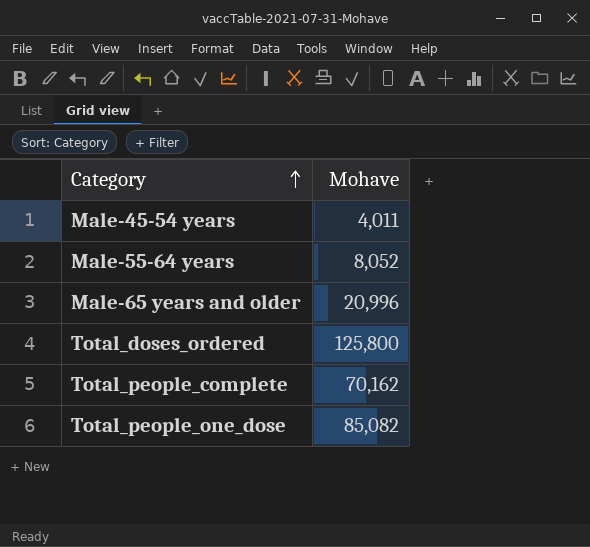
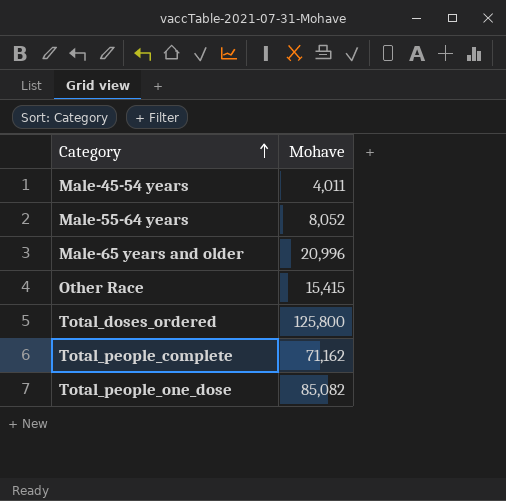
row Other Race: none -> 15,415
Total_people_complete | Mohave: 70,162 -> 71,162

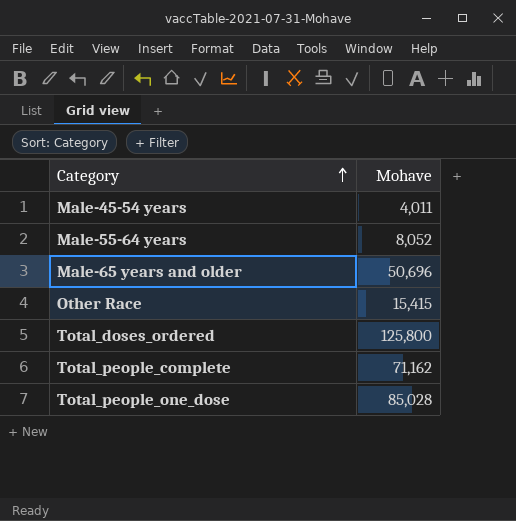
Male-65 years and older | Mohave: 20,996 -> 50,696
Total_people_one_dose | Mohave: 85,082 -> 85,028

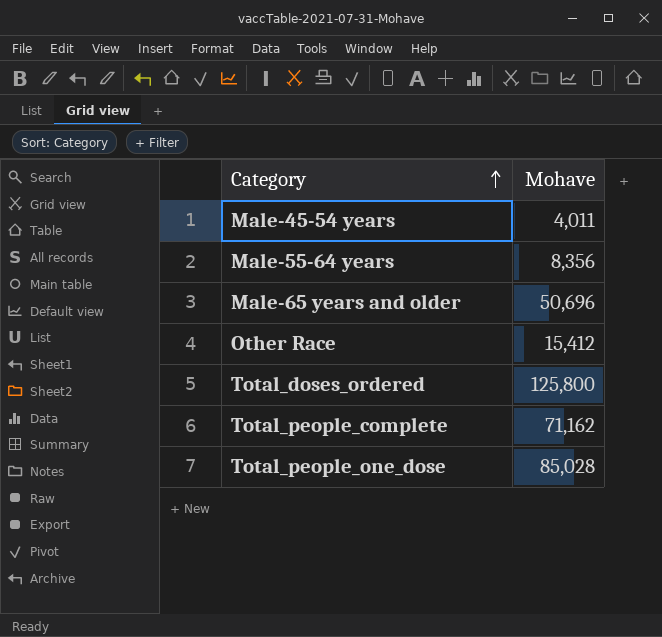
Male-55-64 years | Mohave: 8,052 -> 8,356
Other Race | Mohave: 15,415 -> 15,412

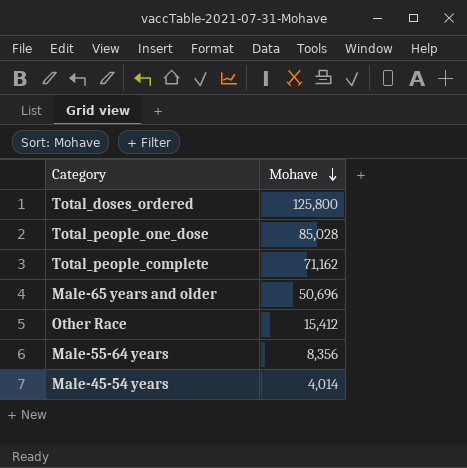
row order: Category ascending -> Mohave descending
Male-45-54 years | Mohave: 4,011 -> 4,014

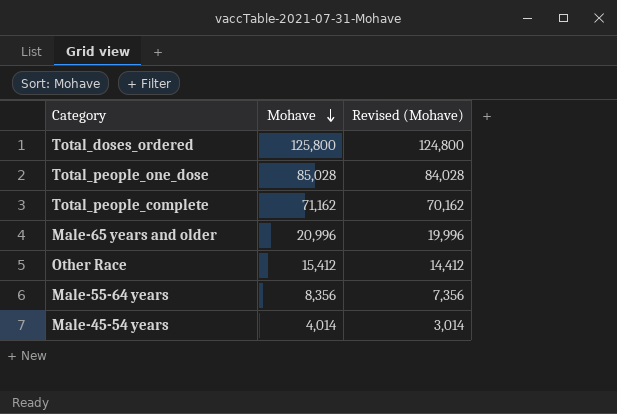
column Revised (Mohave) | formula: none -> [Mohave] - 1000
Male-65 years and older | Mohave: 50,696 -> 20,996

